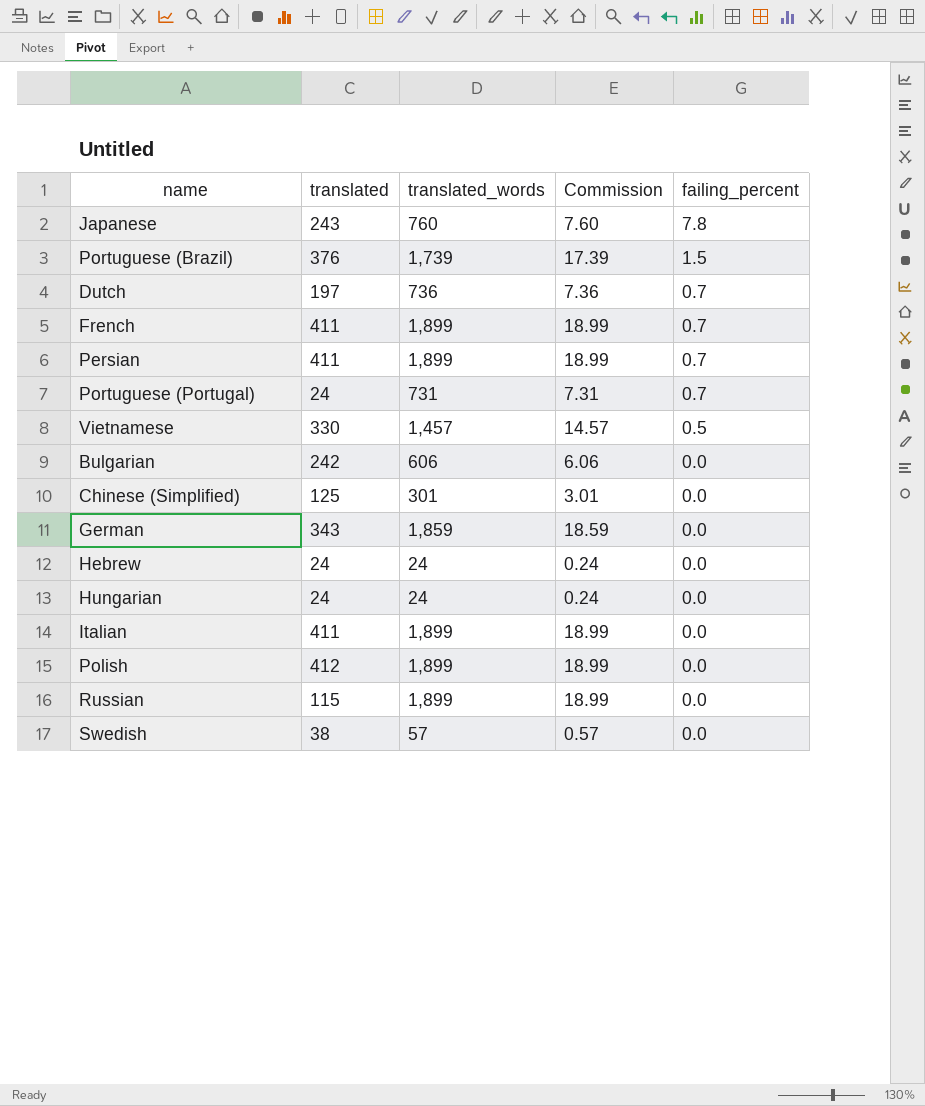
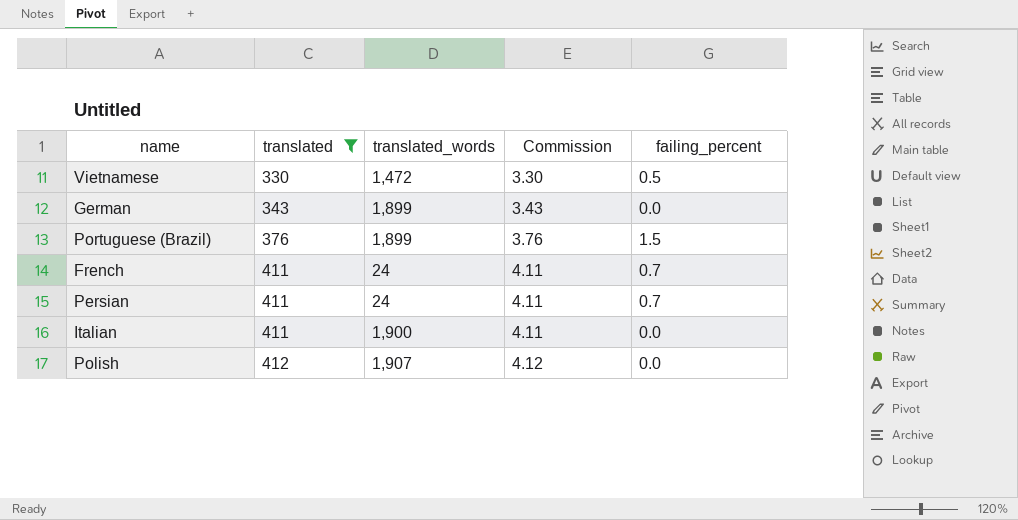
filter: none -> translated >= 330
row order: failing_percent descending -> translated ascending
column Commission | formula: [translated_words] * 0.01 -> [translated] * 0.01
Vietnamese | translated_words: 1,457 -> 1,472
German | translated_words: 1,859 -> 1,899
Portuguese (Brazil) | translated_words: 1,739 -> 1,899
French | translated_words: 1,899 -> 24
Persian | translated_words: 1,899 -> 24
Italian | translated_words: 1,899 -> 1,900
Polish | translated_words: 1,899 -> 1,907

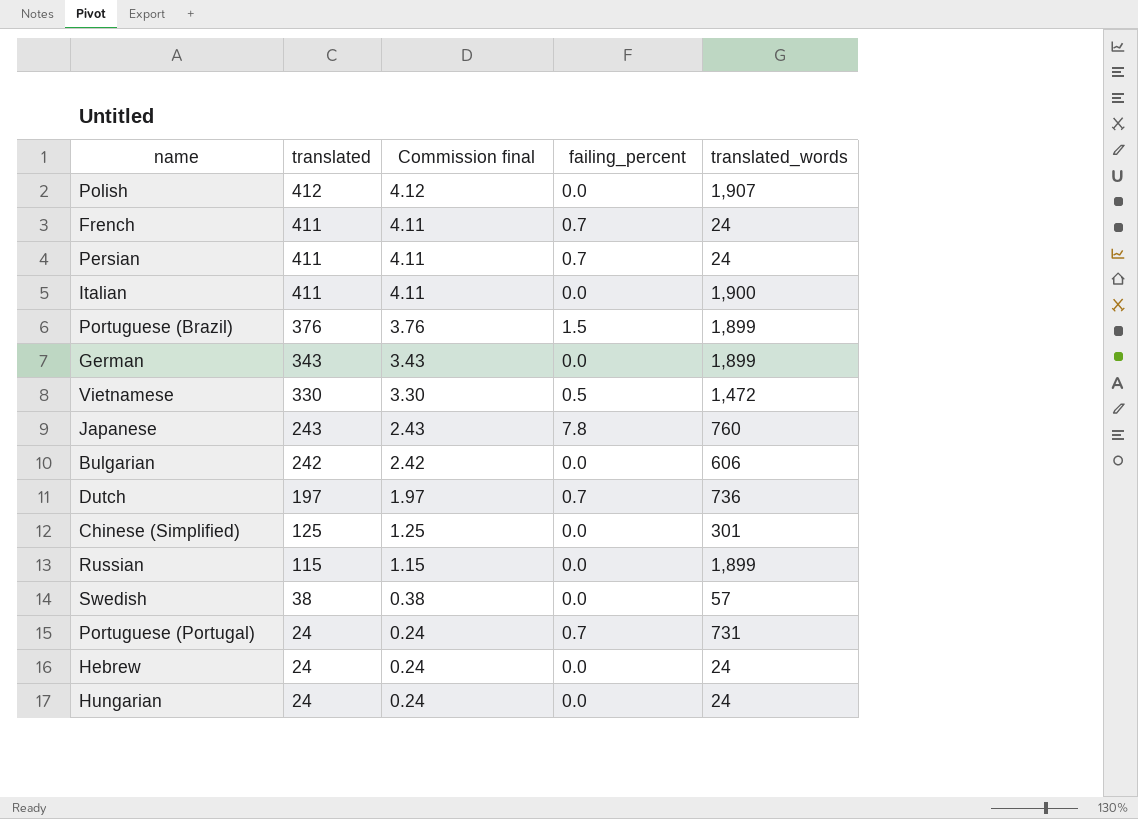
filter: translated >= 330 -> none
row order: translated ascending -> translated descending
column name: Commission -> Commission final
column translated_words | position: 3 -> 5

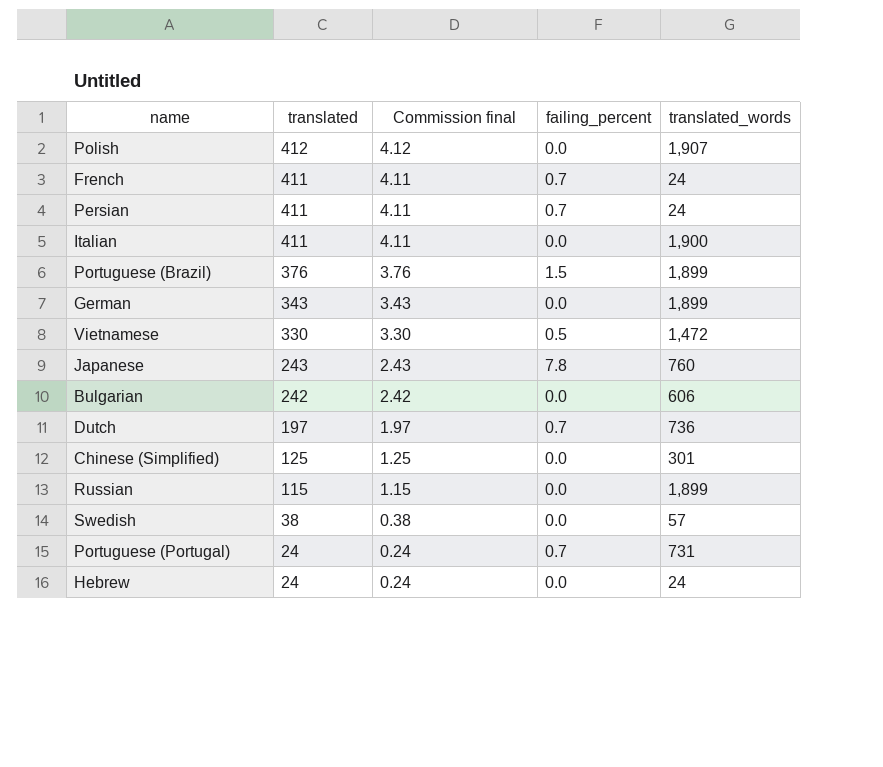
row Hungarian: 24 | 0.24 | 0.0 | 24 -> none

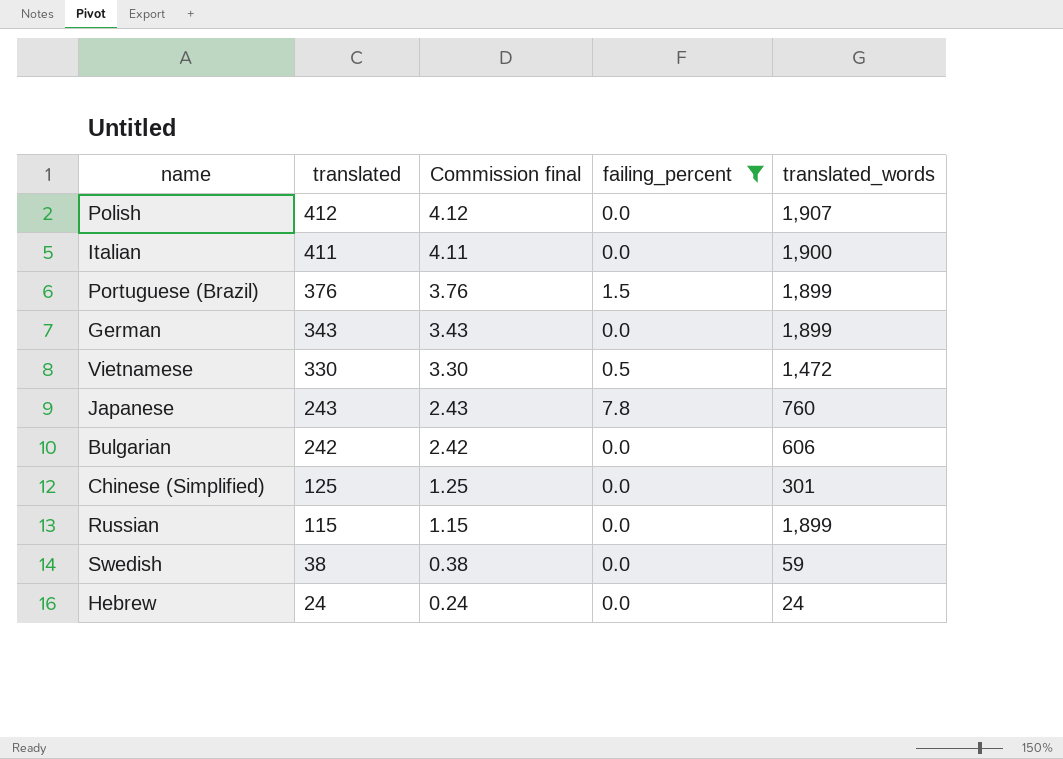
filter: none -> failing_percent != 0.7
Swedish | translated_words: 57 -> 59

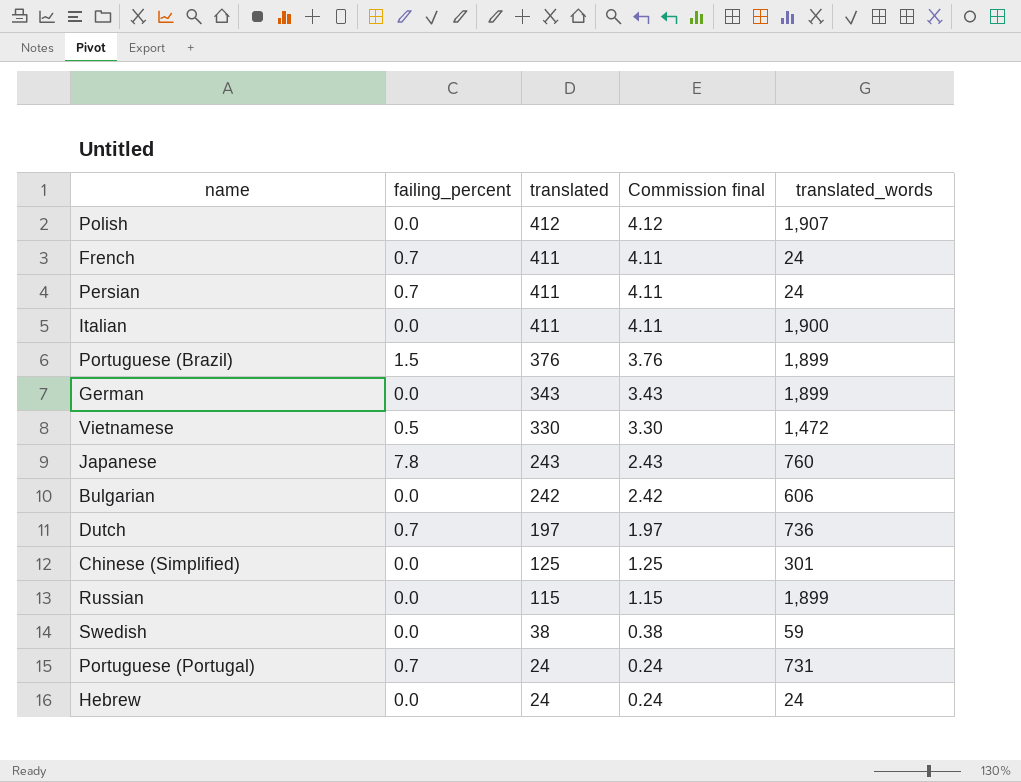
filter: failing_percent != 0.7 -> none
column failing_percent | position: 4 -> 2

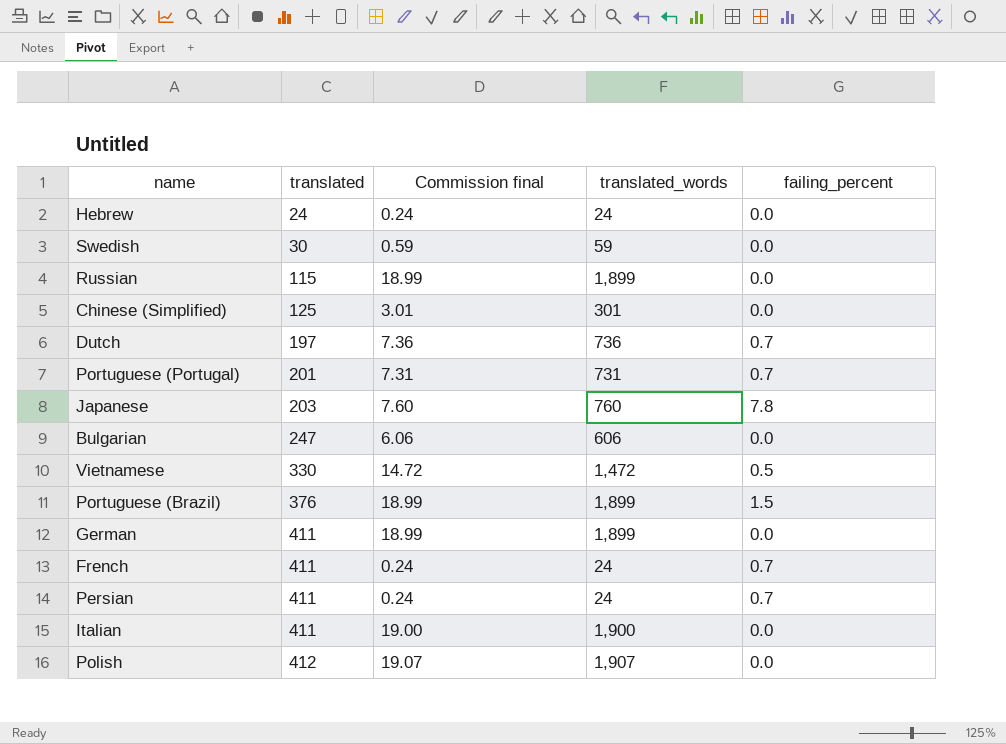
row order: translated descending -> translated ascending
column Commission final | formula: [translated] * 0.01 -> [translated_words] * 0.01
column failing_percent | position: 2 -> 5
Swedish | translated: 38 -> 30
Portuguese (Portugal) | translated: 24 -> 201
Japanese | translated: 243 -> 203
Bulgarian | translated: 242 -> 247
German | translated: 343 -> 411

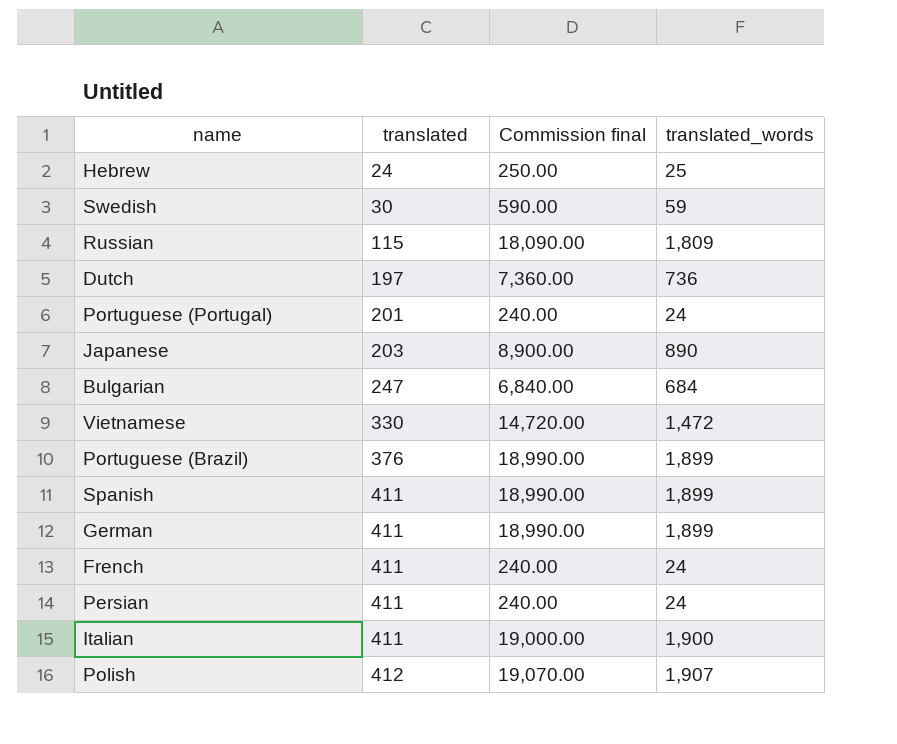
column failing_percent | position: 5 -> none
column Commission final | formula: [translated_words] * 0.01 -> [translated_words] * 10
row Chinese (Simplified): 125 | 3.01 | 301 | 0.0 -> none
Hebrew | translated_words: 24 -> 25
Russian | translated_words: 1,899 -> 1,809
Portuguese (Portugal) | translated_words: 731 -> 24
Japanese | translated_words: 760 -> 890
Bulgarian | translated_words: 606 -> 684
row Spanish: none -> 411 | 18,990.00 | 1,899

